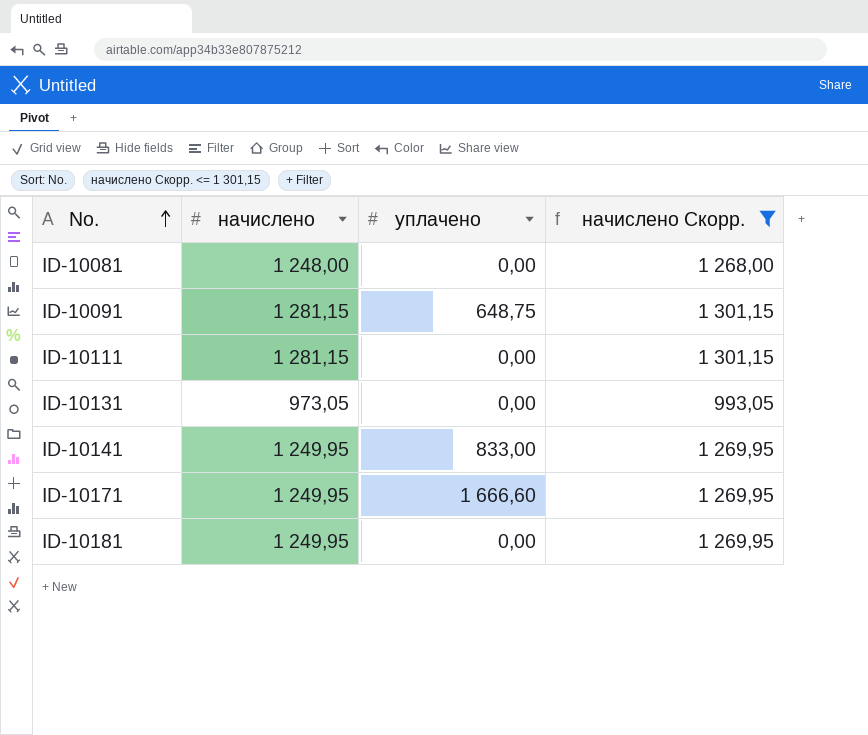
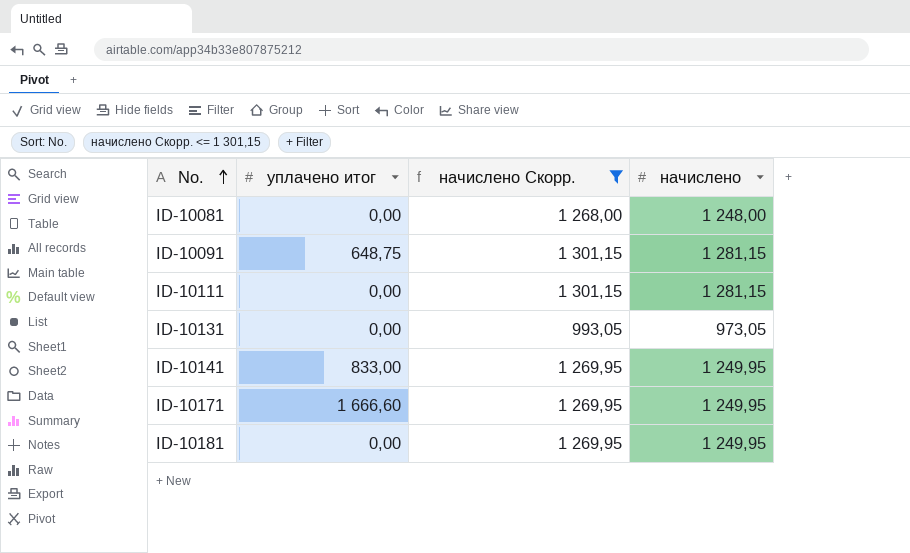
column name: уплачено -> уплачено итог
column начислено | position: 2 -> 4

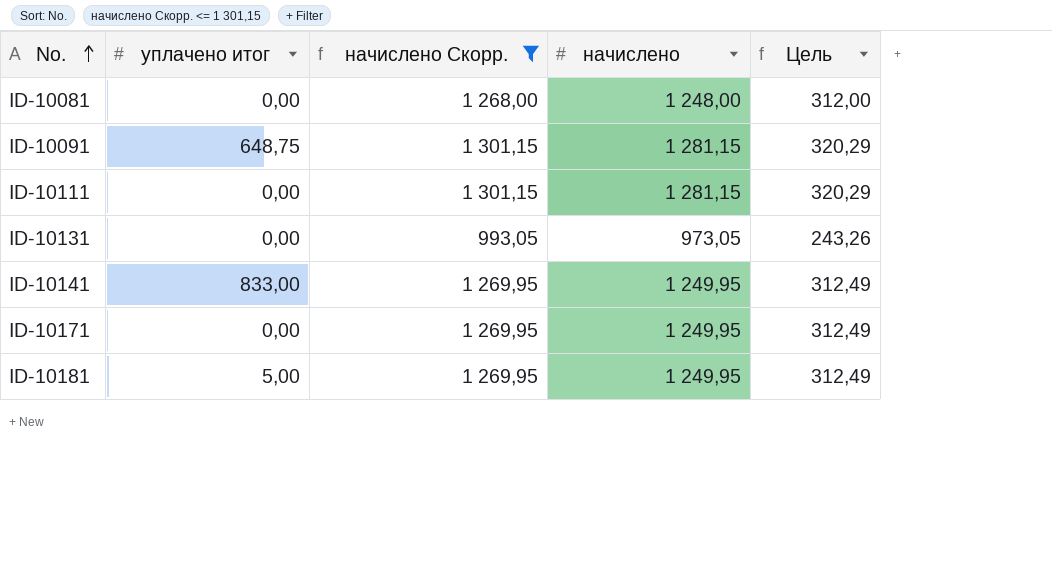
column Цель | formula: none -> [начислено] * 0,25
ID-10171 | уплачено итог: 1 666,60 -> 0,00
ID-10181 | уплачено итог: 0,00 -> 5,00

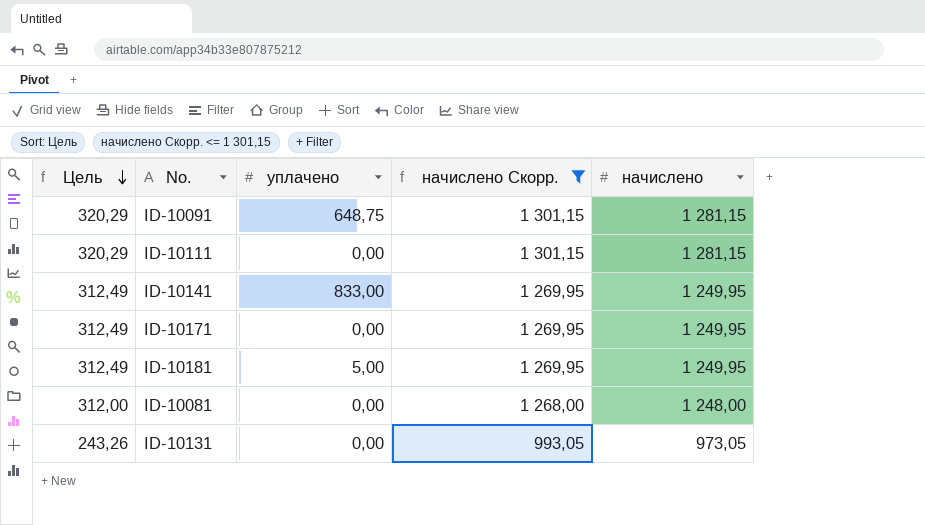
row order: No. ascending -> Цель descending
column Цель | position: 5 -> 1
column name: уплачено итог -> уплачено

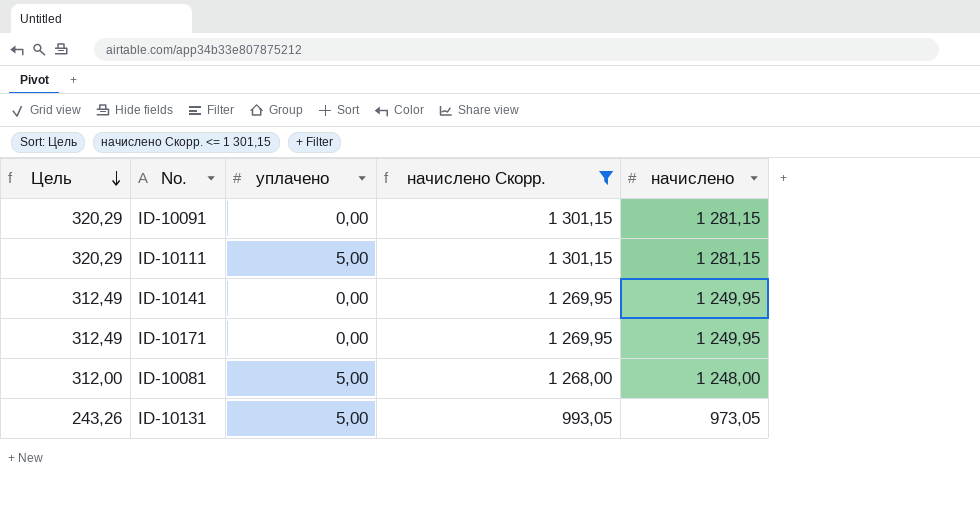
row ID-10181: 312,49 | 5,00 | 1 269,95 | 1 249,95 -> none
ID-10091 | уплачено: 648,75 -> 0,00
ID-10111 | уплачено: 0,00 -> 5,00
ID-10141 | уплачено: 833,00 -> 0,00
ID-10081 | уплачено: 0,00 -> 5,00
ID-10131 | уплачено: 0,00 -> 5,00

